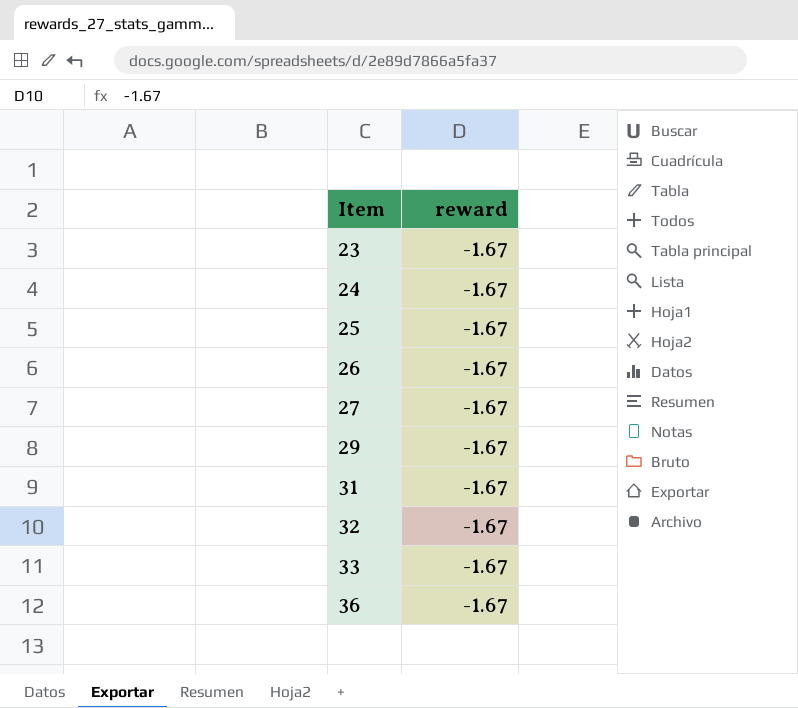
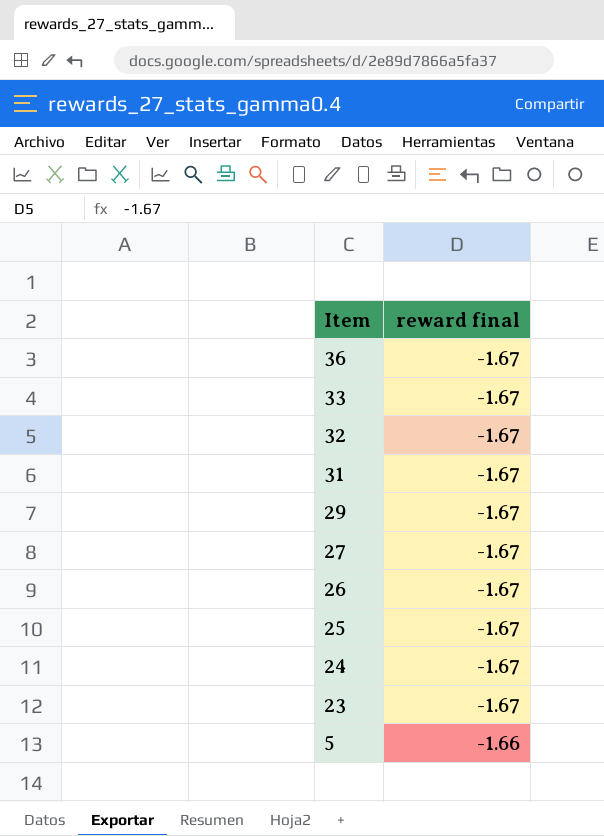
row order: Item ascending -> Item descending
column name: reward -> reward final
row 5: none -> -1.66

